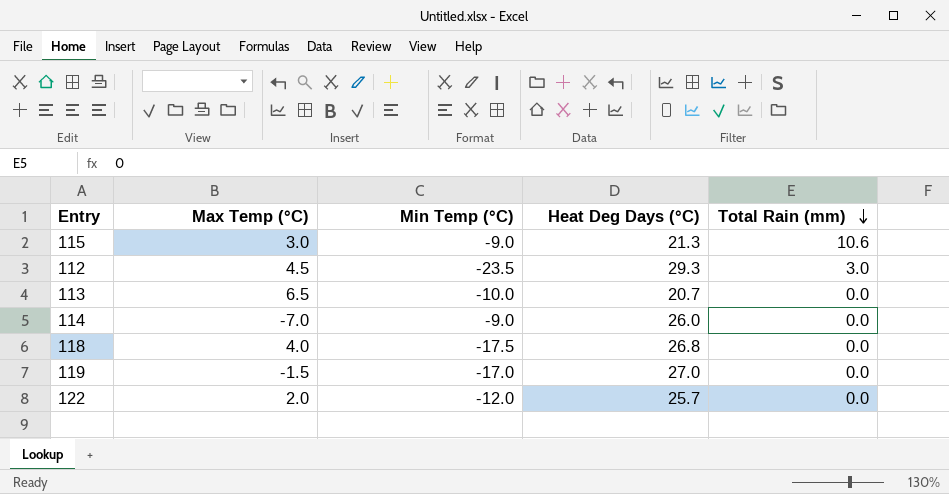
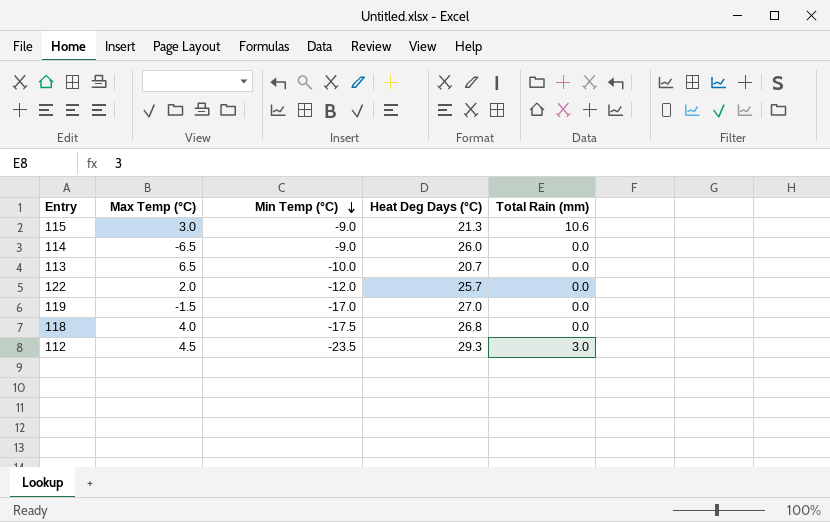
row order: Total Rain (mm) descending -> Min Temp (°C) descending
114 | Max Temp (°C): -7.0 -> -6.5

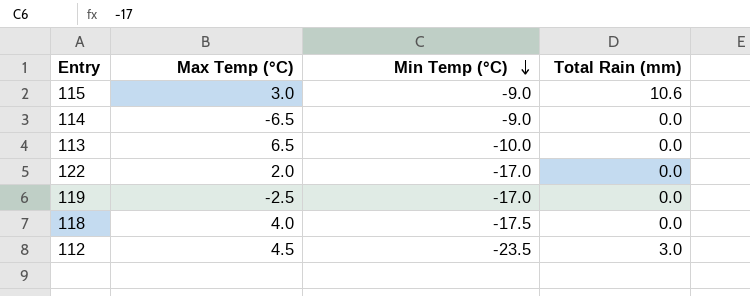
column Heat Deg Days (°C) | position: 4 -> none
122 | Min Temp (°C): -12.0 -> -17.0
119 | Max Temp (°C): -1.5 -> -2.5

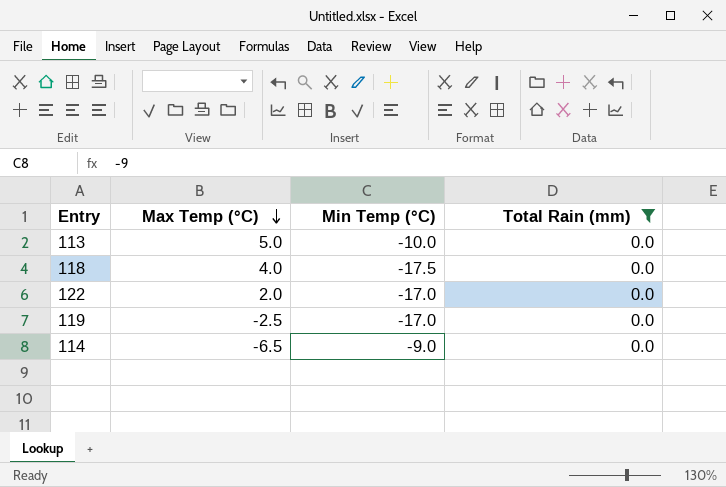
filter: none -> Total Rain (mm) = 0.0
row order: Min Temp (°C) descending -> Max Temp (°C) descending
113 | Max Temp (°C): 6.5 -> 5.0

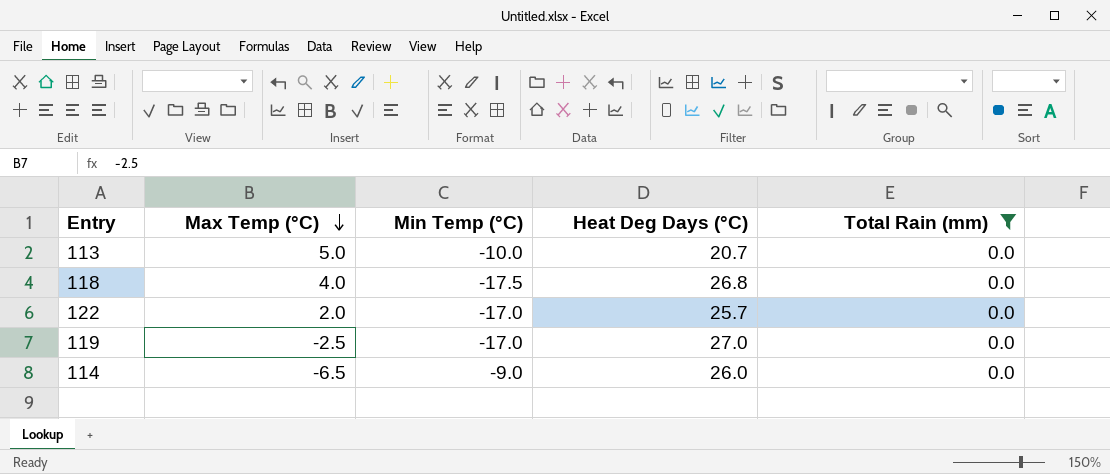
column Heat Deg Days (°C) | position: none -> 4

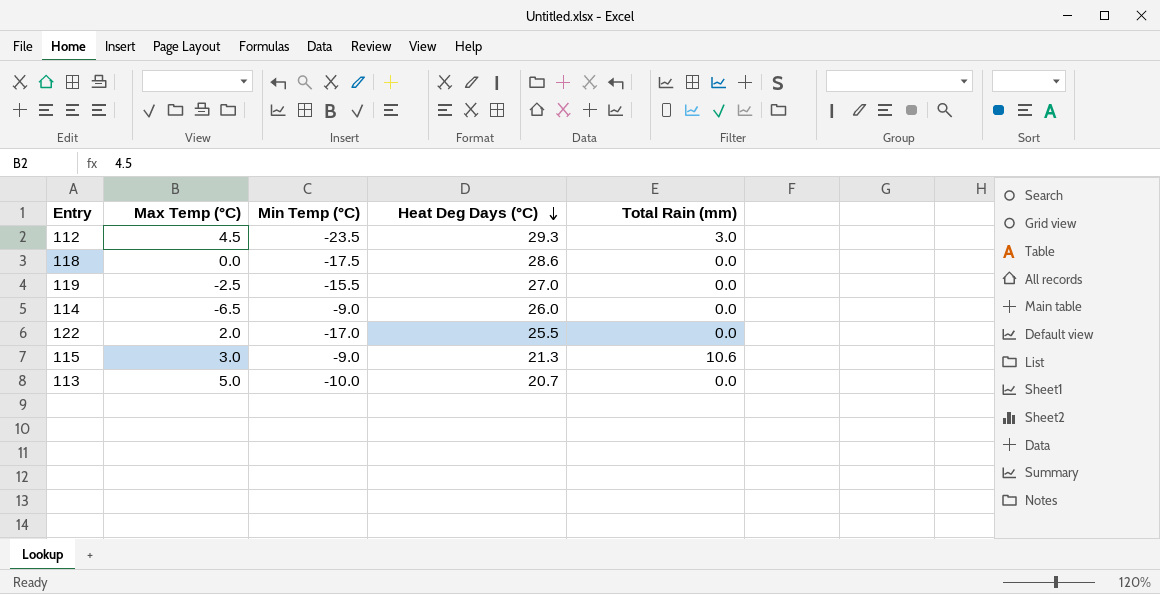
filter: Total Rain (mm) = 0.0 -> none
row order: Max Temp (°C) descending -> Heat Deg Days (°C) descending
118 | Max Temp (°C): 4.0 -> 0.0
118 | Heat Deg Days (°C): 26.8 -> 28.6
119 | Min Temp (°C): -17.0 -> -15.5
122 | Heat Deg Days (°C): 25.7 -> 25.5

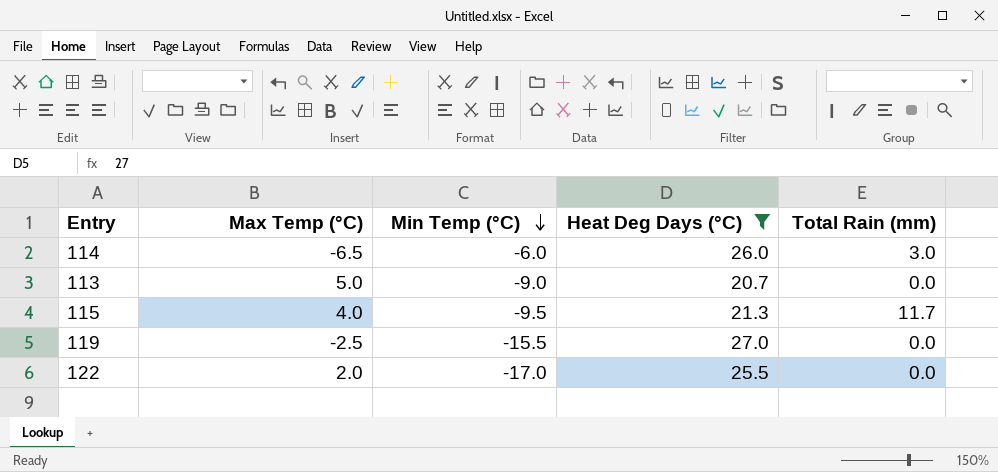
filter: none -> Heat Deg Days (°C) <= 27.0
row order: Heat Deg Days (°C) descending -> Min Temp (°C) descending
114 | Min Temp (°C): -9.0 -> -6.0
114 | Total Rain (mm): 0.0 -> 3.0
113 | Min Temp (°C): -10.0 -> -9.0
115 | Max Temp (°C): 3.0 -> 4.0
115 | Min Temp (°C): -9.0 -> -9.5
115 | Total Rain (mm): 10.6 -> 11.7

